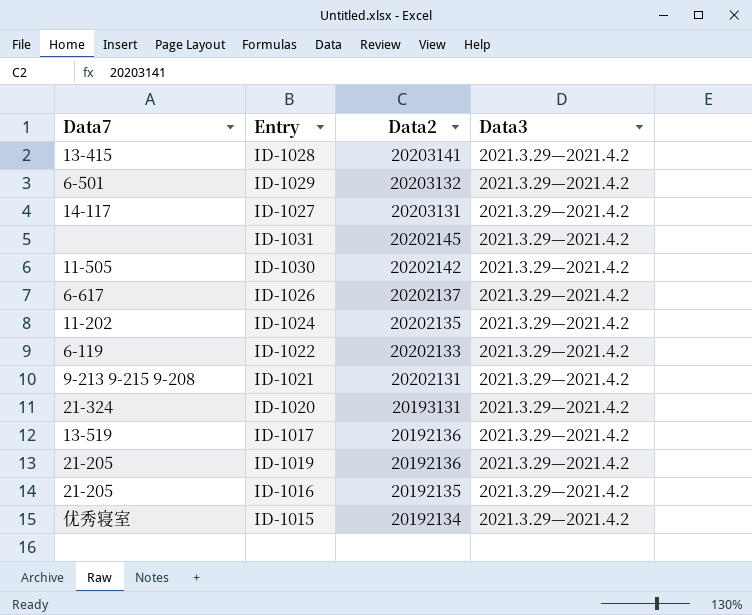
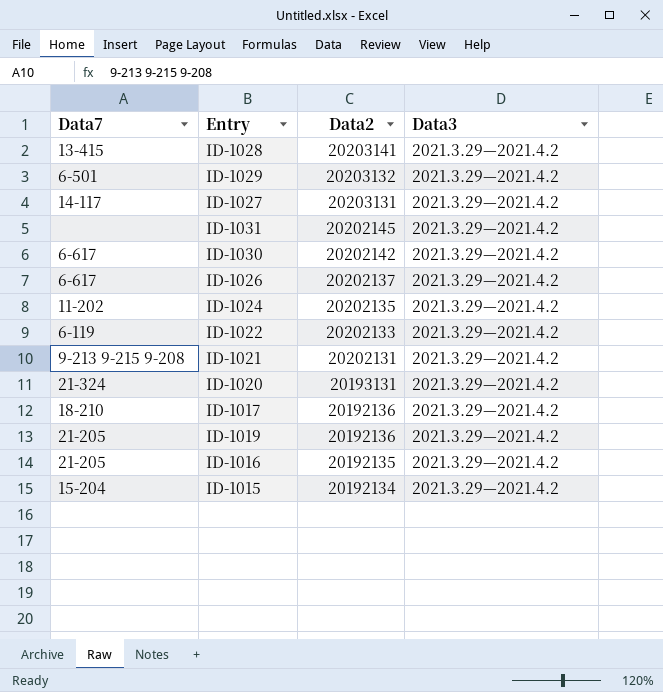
ID-1030 | Data7: 11-505 -> 6-617
ID-1017 | Data7: 13-519 -> 18-210
ID-1015 | Data7: 优秀寝室 -> 15-204

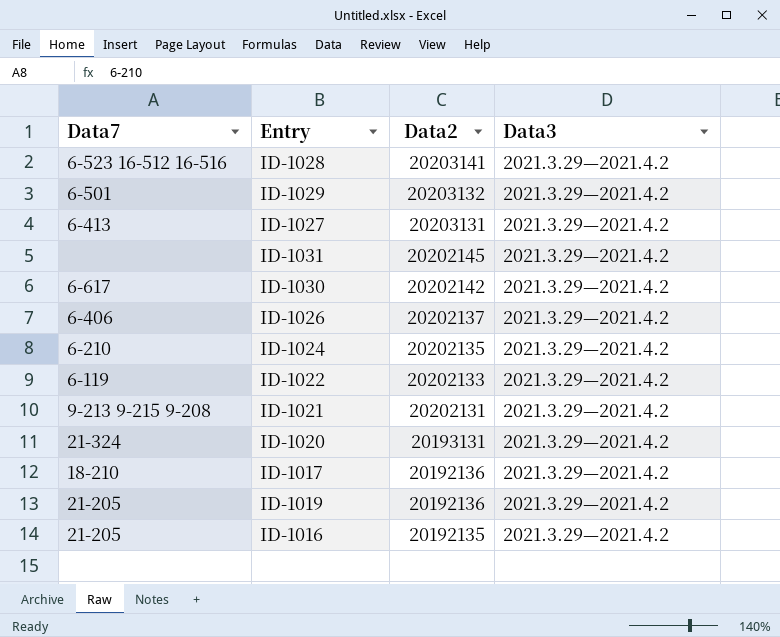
row ID-1015: 15-204 | 20192134 | 2021.3.29—2021.4.2 -> none
ID-1028 | Data7: 13-415 -> 6-523 16-512 16-516
ID-1027 | Data7: 14-117 -> 6-413
ID-1026 | Data7: 6-617 -> 6-406
ID-1024 | Data7: 11-202 -> 6-210

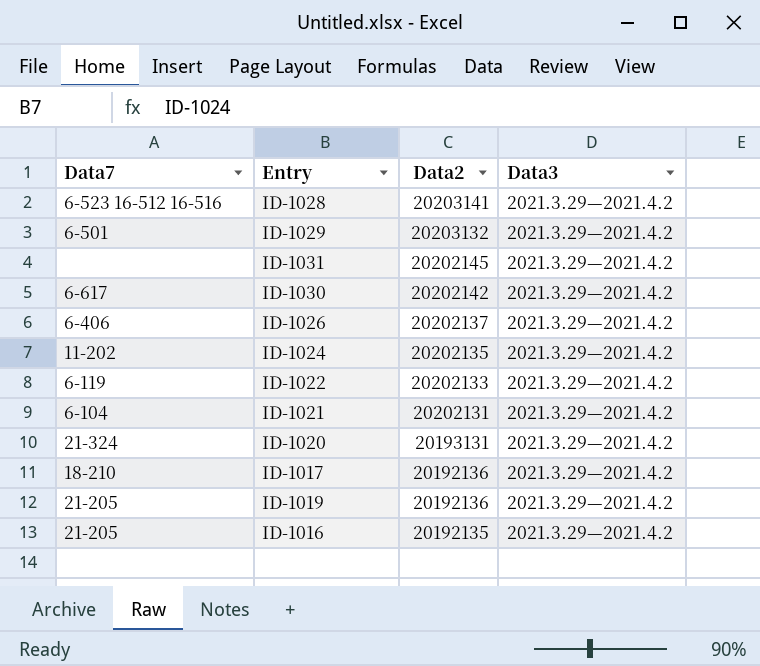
row ID-1027: 6-413 | 20203131 | 2021.3.29—2021.4.2 -> none
ID-1024 | Data7: 6-210 -> 11-202
ID-1021 | Data7: 9-213 9-215 9-208 -> 6-104

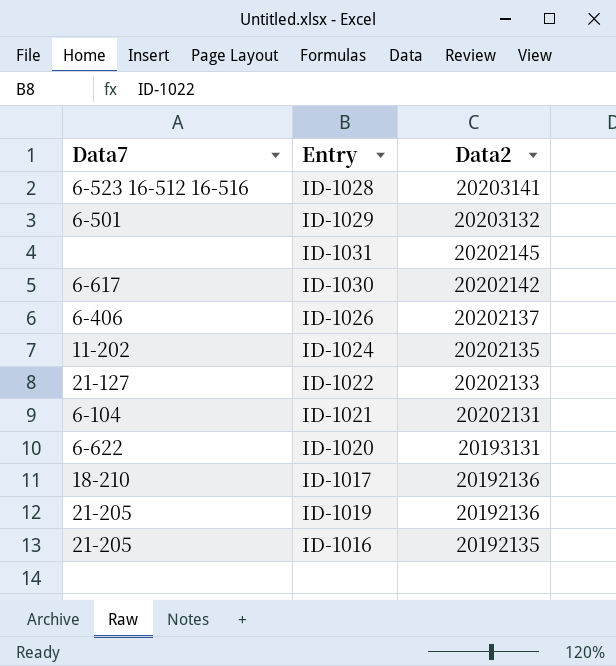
column Data3 | position: 4 -> none
ID-1022 | Data7: 6-119 -> 21-127
ID-1020 | Data7: 21-324 -> 6-622

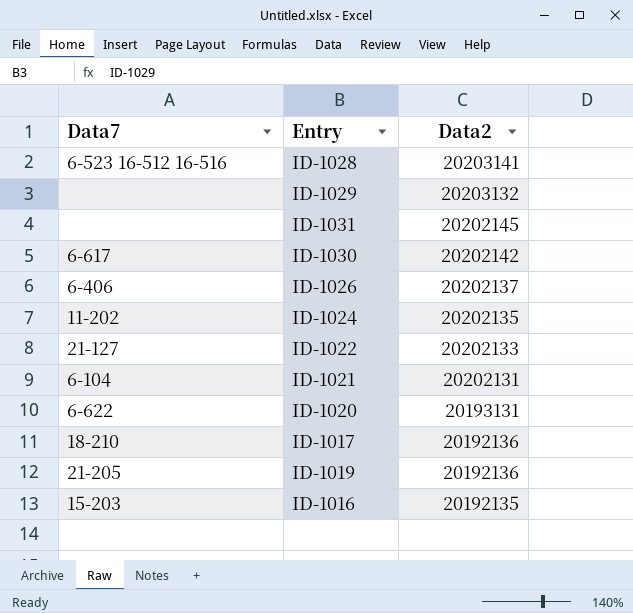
ID-1029 | Data7: 6-501 -> none
ID-1016 | Data7: 21-205 -> 15-203

